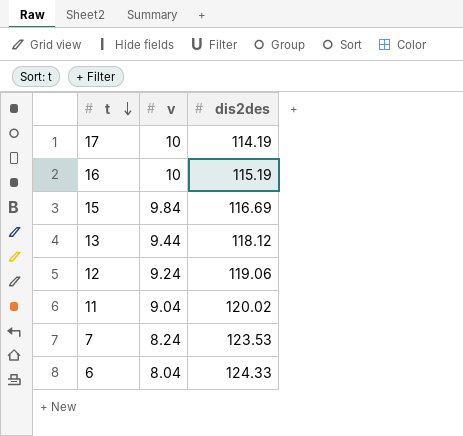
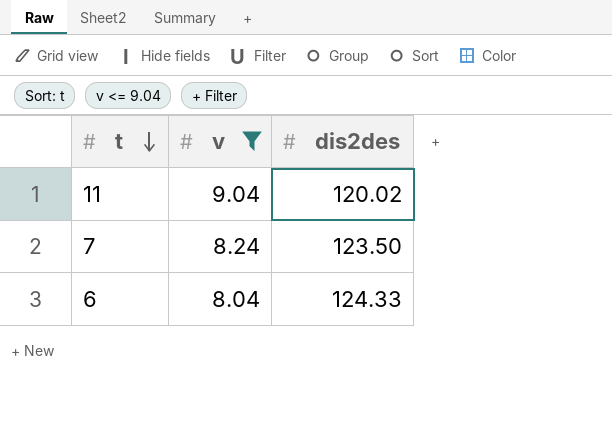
filter: none -> v <= 9.04
7 | dis2des: 123.53 -> 123.50

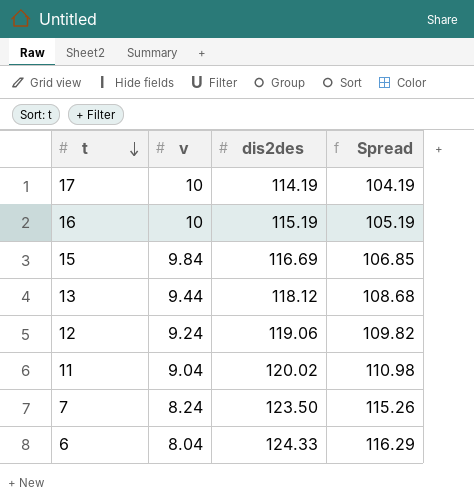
filter: v <= 9.04 -> none
column Spread | formula: none -> [dis2des] - [v]

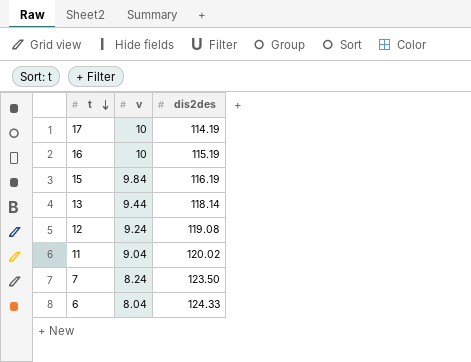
column Spread | formula: [dis2des] - [v] -> none
15 | dis2des: 116.69 -> 116.19
13 | dis2des: 118.12 -> 118.14
12 | dis2des: 119.06 -> 119.08

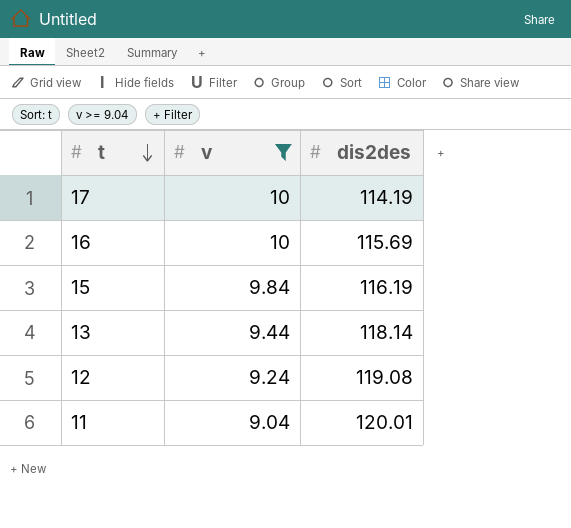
filter: none -> v >= 9.04
16 | dis2des: 115.19 -> 115.69
11 | dis2des: 120.02 -> 120.01

